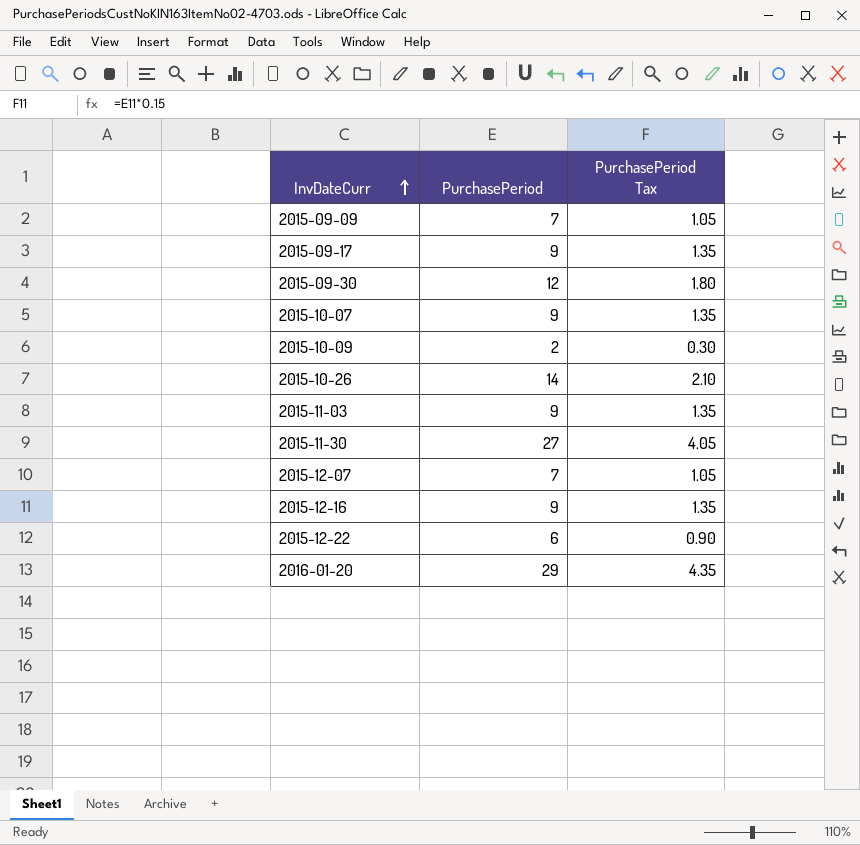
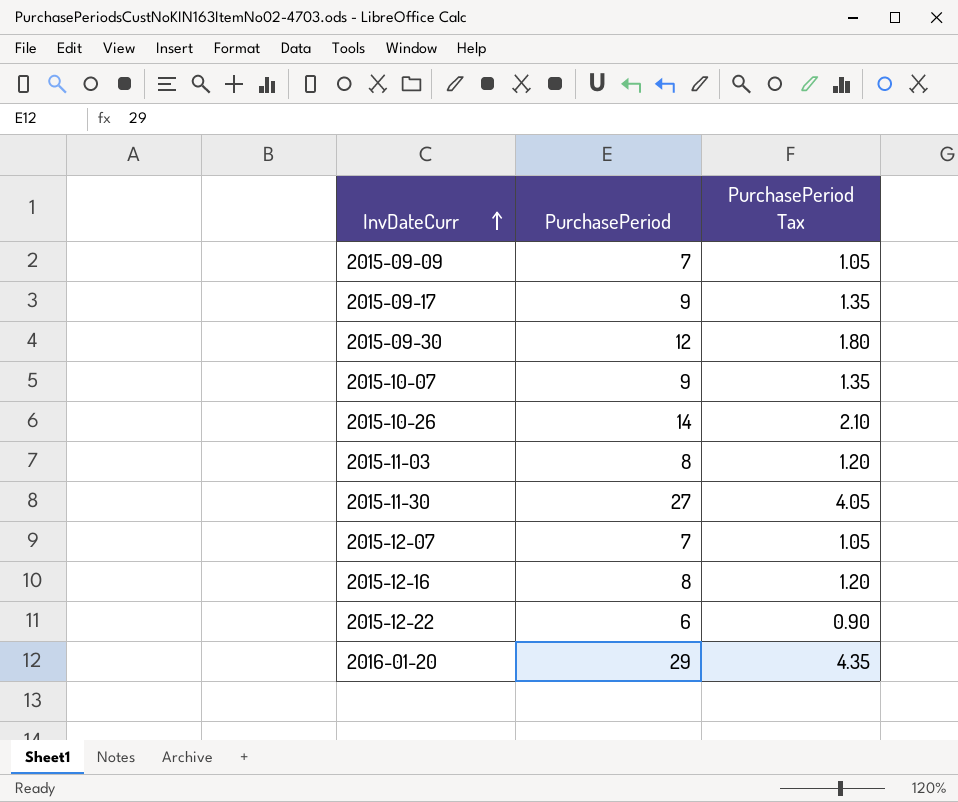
row 2015-10-09: 2 | 0.30 -> none
2015-11-03 | PurchasePeriod: 9 -> 8
2015-11-03 | PurchasePeriod Tax: 1.35 -> 1.20
2015-12-16 | PurchasePeriod: 9 -> 8
2015-12-16 | PurchasePeriod Tax: 1.35 -> 1.20

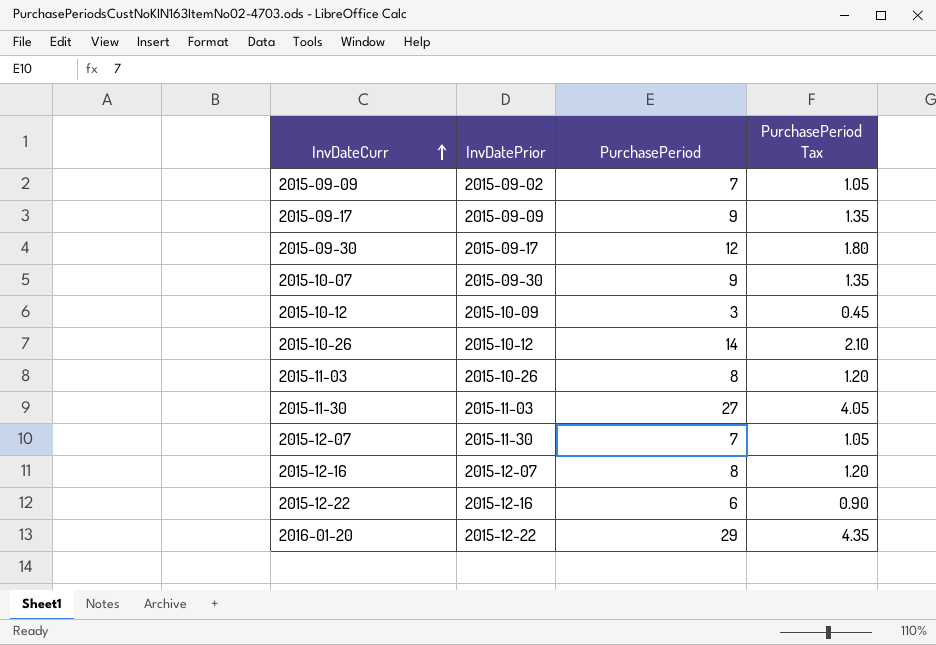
column InvDatePrior | position: none -> 2
row 2015-10-12: none -> 2015-10-09 | 3 | 0.45

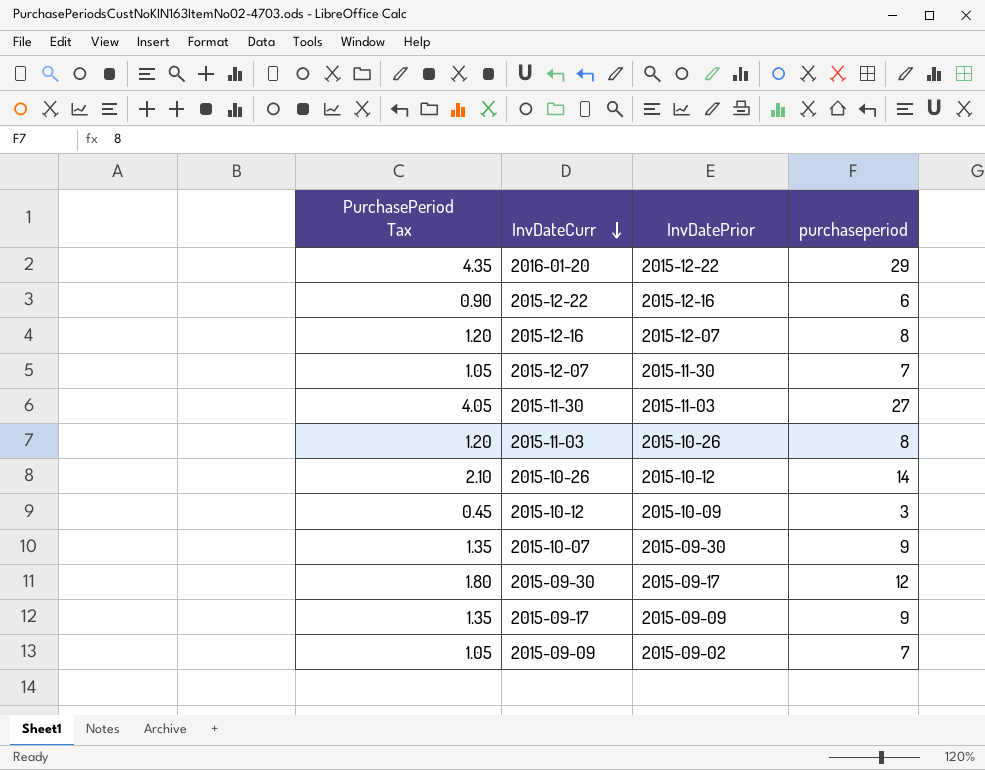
row order: InvDateCurr ascending -> InvDateCurr descending
column PurchasePeriod Tax | position: 4 -> 1
column name: PurchasePeriod -> purchaseperiod

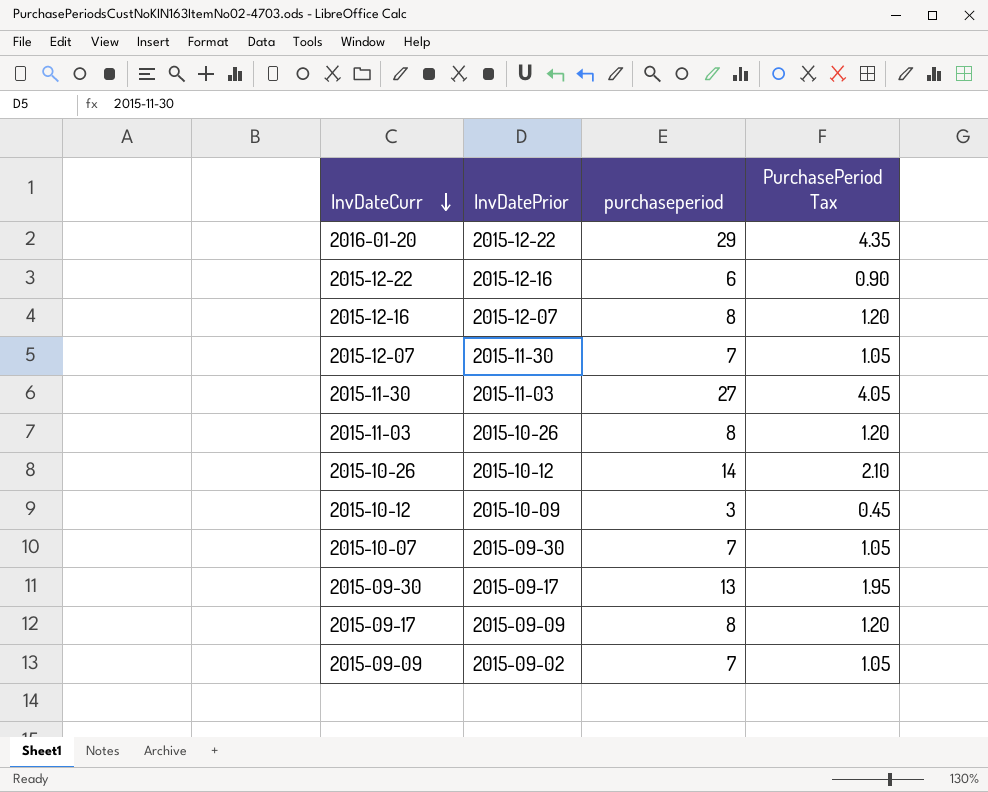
column PurchasePeriod Tax | position: 1 -> 4
2015-10-07 | purchaseperiod: 9 -> 7
2015-10-07 | PurchasePeriod Tax: 1.35 -> 1.05
2015-09-30 | purchaseperiod: 12 -> 13
2015-09-30 | PurchasePeriod Tax: 1.80 -> 1.95
2015-09-17 | purchaseperiod: 9 -> 8
2015-09-17 | PurchasePeriod Tax: 1.35 -> 1.20

